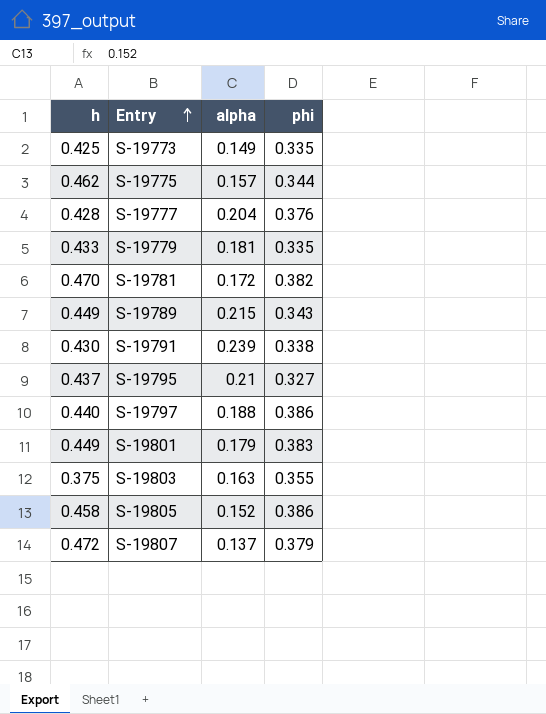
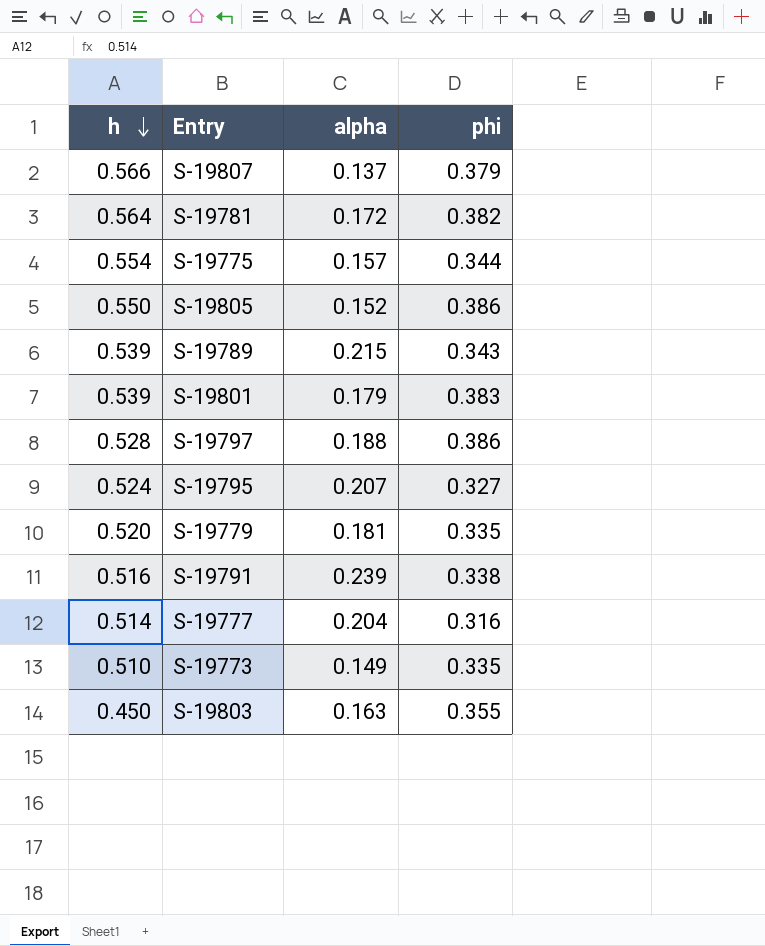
row order: Entry ascending -> h descending
S-19807 | h: 0.472 -> 0.566
S-19781 | h: 0.470 -> 0.564
S-19775 | h: 0.462 -> 0.554
S-19805 | h: 0.458 -> 0.550
S-19789 | h: 0.449 -> 0.539
S-19801 | h: 0.449 -> 0.539
S-19797 | h: 0.440 -> 0.528
S-19795 | h: 0.437 -> 0.524
S-19795 | alpha: 0.21 -> 0.207
S-19779 | h: 0.433 -> 0.520
S-19791 | h: 0.430 -> 0.516
S-19777 | h: 0.428 -> 0.514
S-19777 | phi: 0.376 -> 0.316
S-19773 | h: 0.425 -> 0.510
S-19803 | h: 0.375 -> 0.450

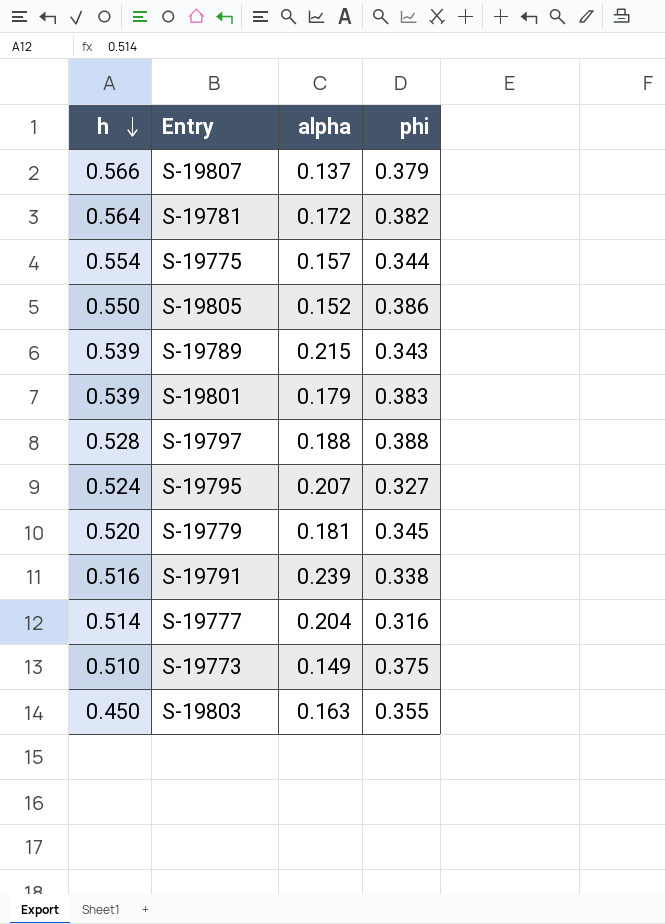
S-19797 | phi: 0.386 -> 0.388
S-19779 | phi: 0.335 -> 0.345
S-19773 | phi: 0.335 -> 0.375

